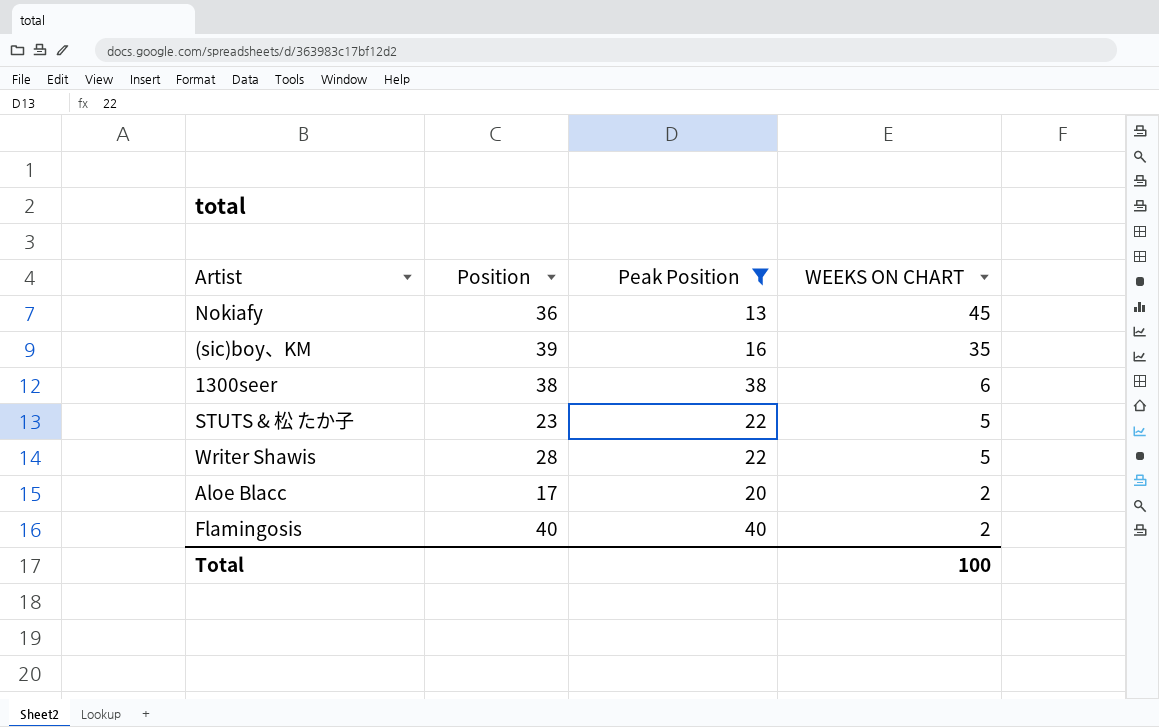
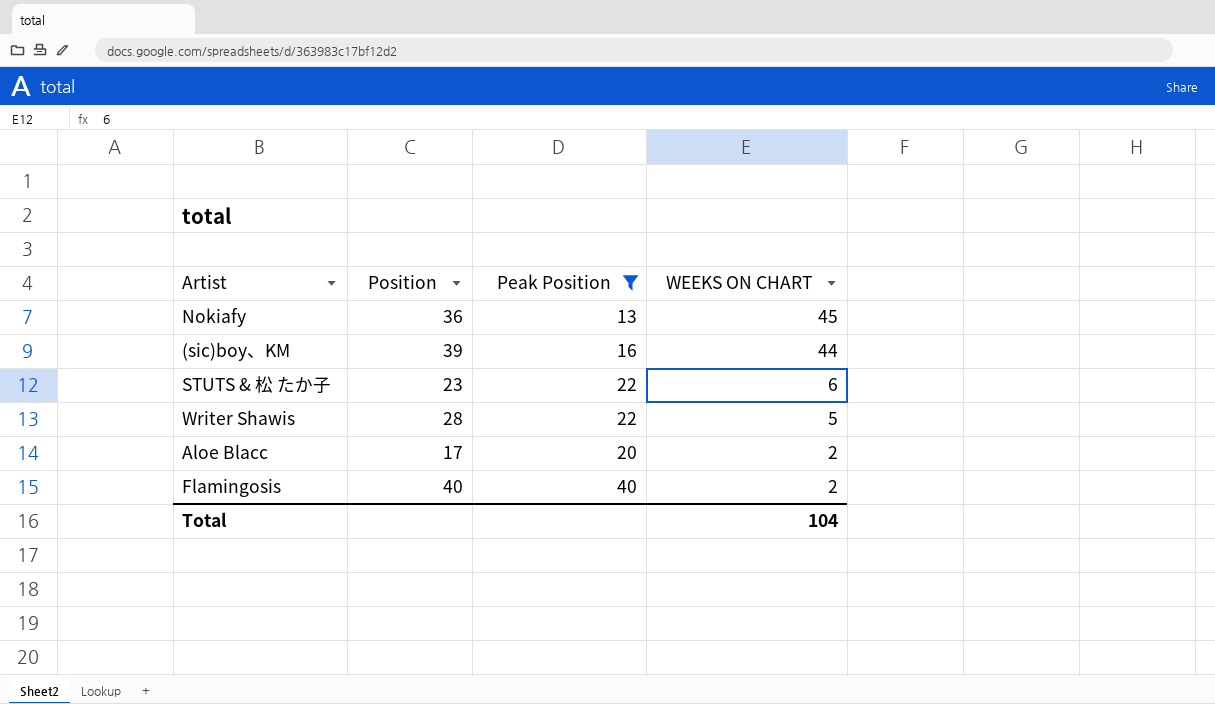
row 1300seer: 38 | 38 | 6 -> none
(sic)boy、KM | WEEKS ON CHART: 35 -> 44
STUTS & 松 たか子 | WEEKS ON CHART: 5 -> 6
Total | WEEKS ON CHART: 100 -> 104

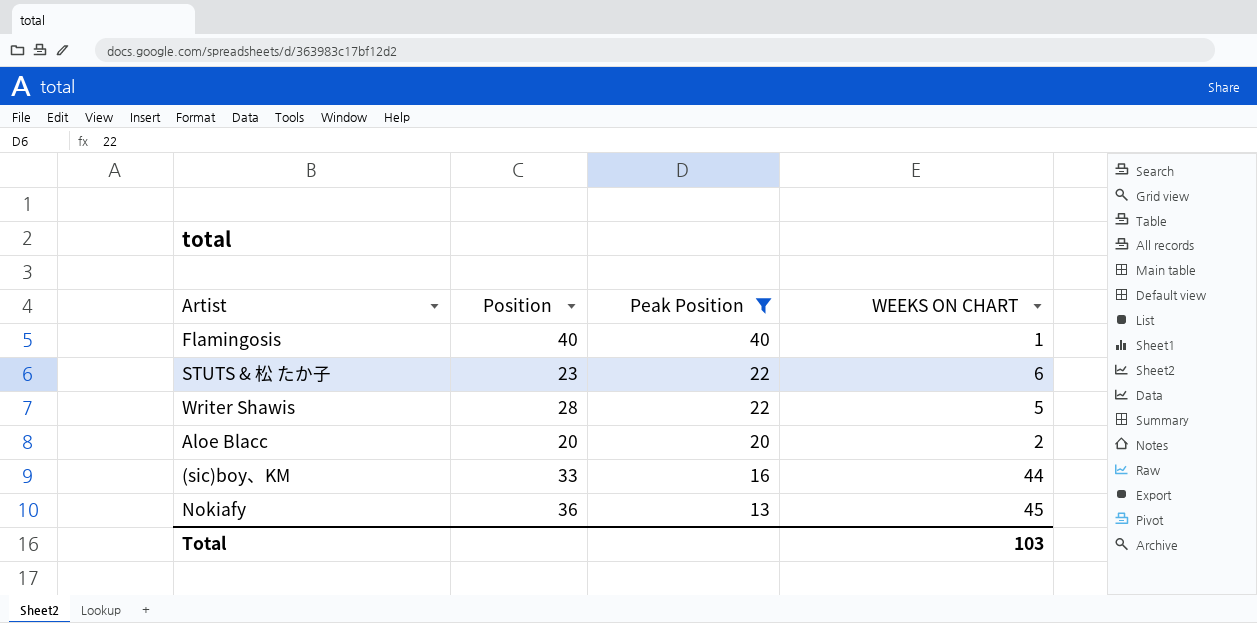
row order: WEEKS ON CHART descending -> Peak Position descending
Flamingosis | WEEKS ON CHART: 2 -> 1
Aloe Blacc | Position: 17 -> 20
(sic)boy、KM | Position: 39 -> 33
Total | WEEKS ON CHART: 104 -> 103

